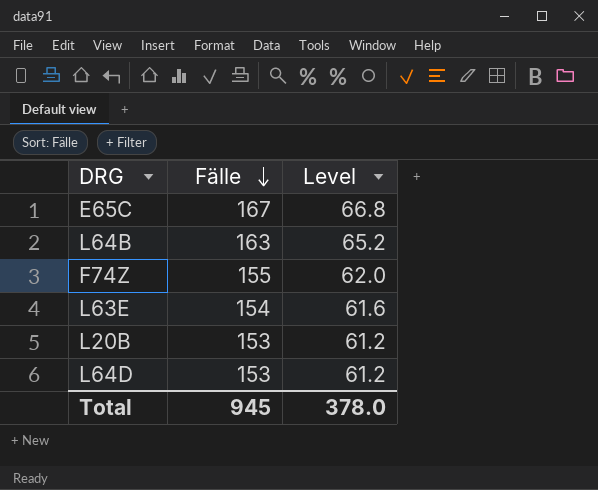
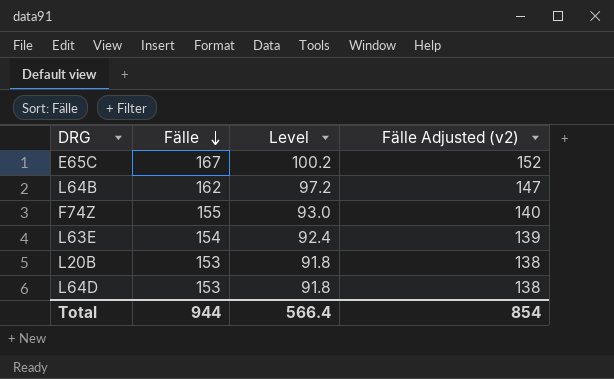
column Level | formula: [Fälle] * 0.4 -> [Fälle] * 0.6
column Fälle Adjusted (v2) | formula: none -> [Fälle] - 15
L64B | Fälle: 163 -> 162
Total | Fälle: 945 -> 944
Total | Level: 378.0 -> 566.4

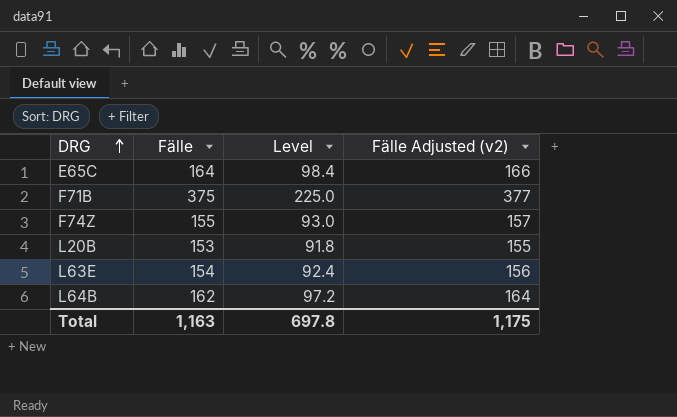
row order: Fälle descending -> DRG ascending
column Fälle Adjusted (v2) | formula: [Fälle] - 15 -> [Fälle] + 2
row L64D: 153 | 91.8 | 138 -> none
E65C | Fälle: 167 -> 164
E65C | Level: 100.2 -> 98.4
row F71B: none -> 375 | 225.0 | 377
Total | Fälle: 944 -> 1,163
Total | Level: 566.4 -> 697.8
Total | Fälle Adjusted (v2): 854 -> 1,175

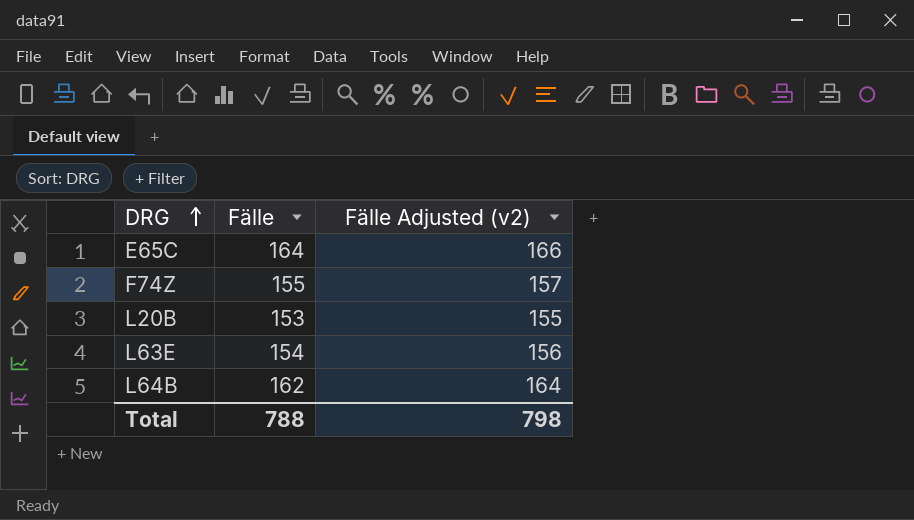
column Level | formula: [Fälle] * 0.6 -> none
row F71B: 375 | 225.0 | 377 -> none
Total | Fälle: 1,163 -> 788
Total | Fälle Adjusted (v2): 1,175 -> 798

